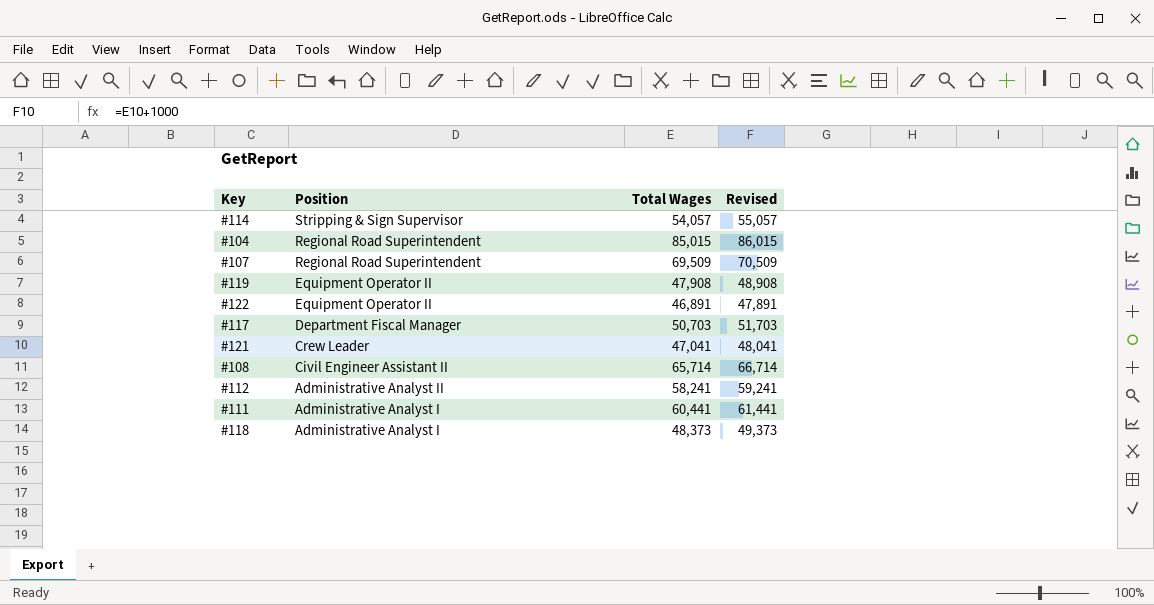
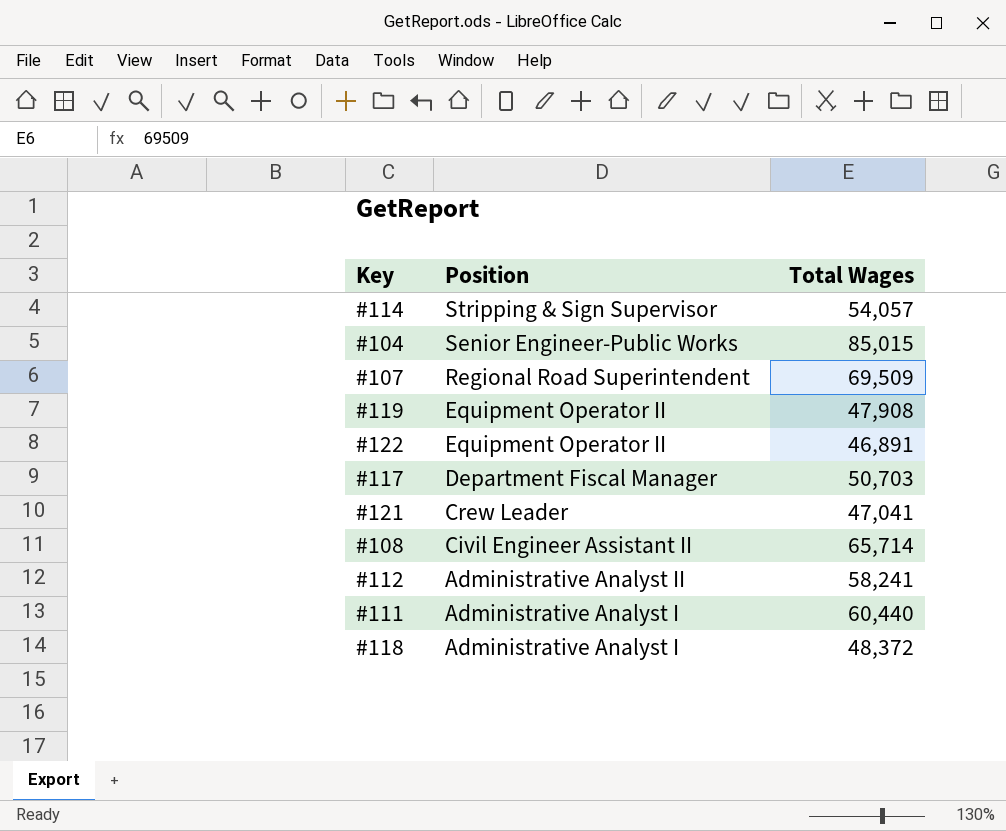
column Revised | formula: [Total Wages] + 1000 -> none
#104 | Position: Regional Road Superintendent -> Senior Engineer-Public Works
#111 | Total Wages: 60,441 -> 60,440
#118 | Total Wages: 48,373 -> 48,372

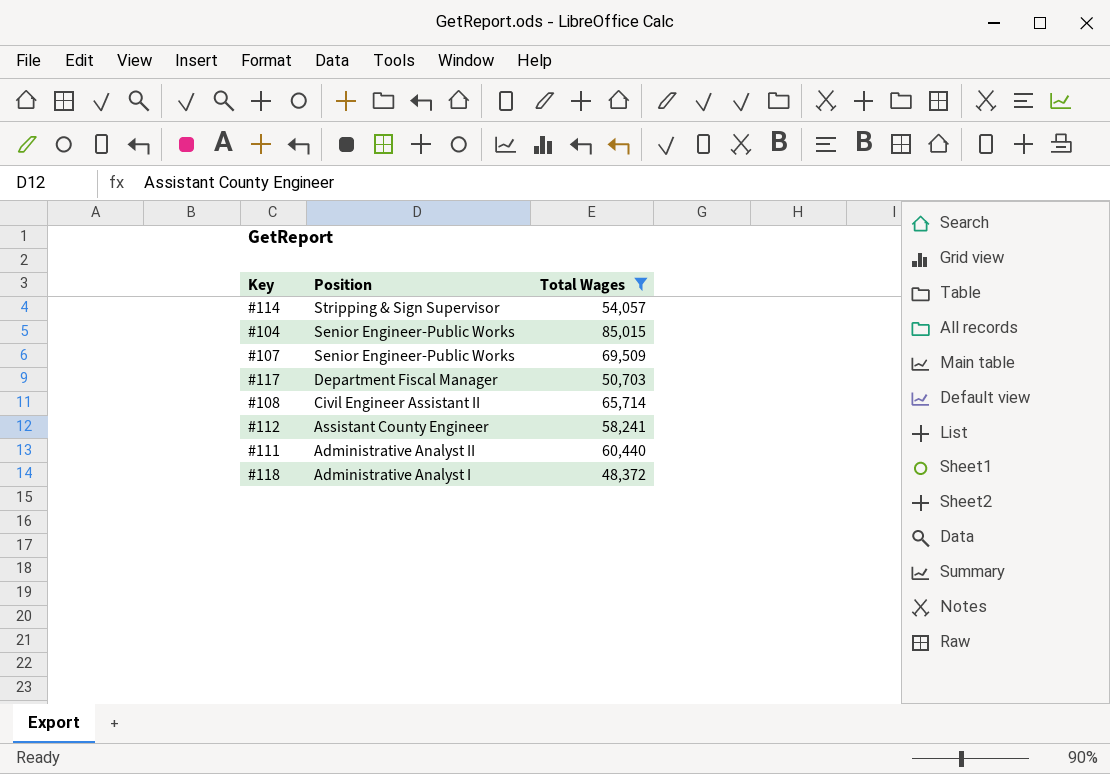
filter: none -> Total Wages >= 48,372
#107 | Position: Regional Road Superintendent -> Senior Engineer-Public Works
#112 | Position: Administrative Analyst II -> Assistant County Engineer
#111 | Position: Administrative Analyst I -> Administrative Analyst II

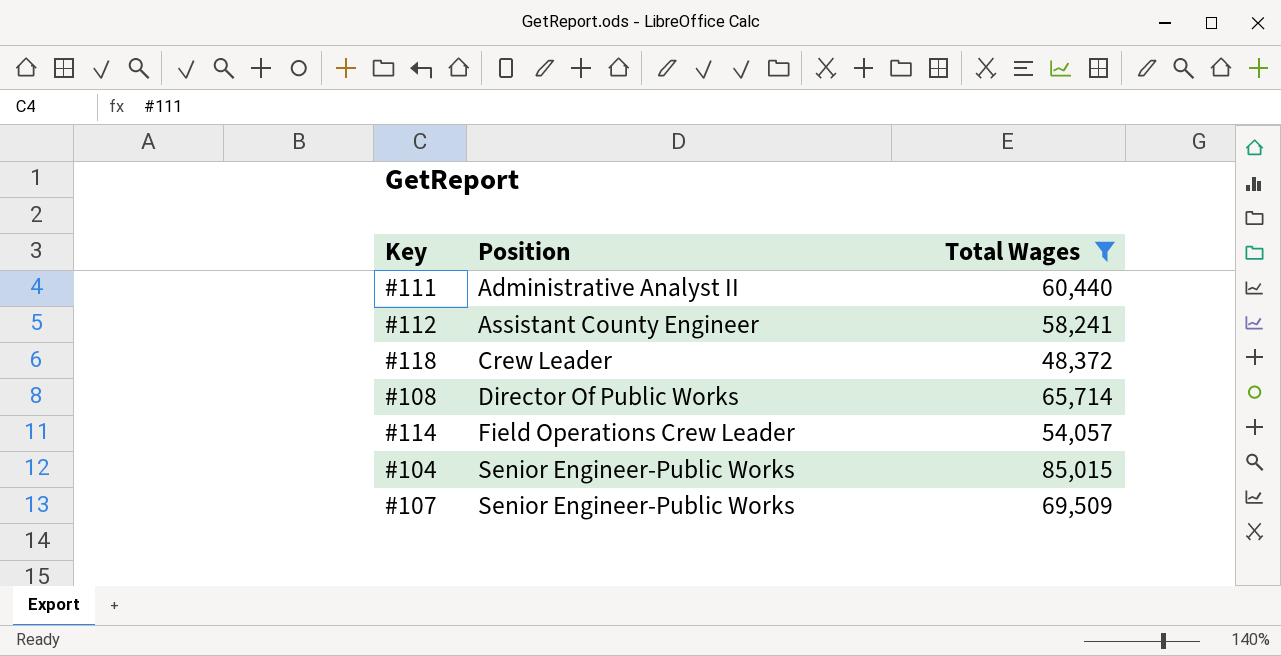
row order: Position descending -> Position ascending
row #117: Department Fiscal Manager | 50,703 -> none
#118 | Position: Administrative Analyst I -> Crew Leader
#108 | Position: Civil Engineer Assistant II -> Director Of Public Works
#114 | Position: Stripping & Sign Supervisor -> Field Operations Crew Leader

